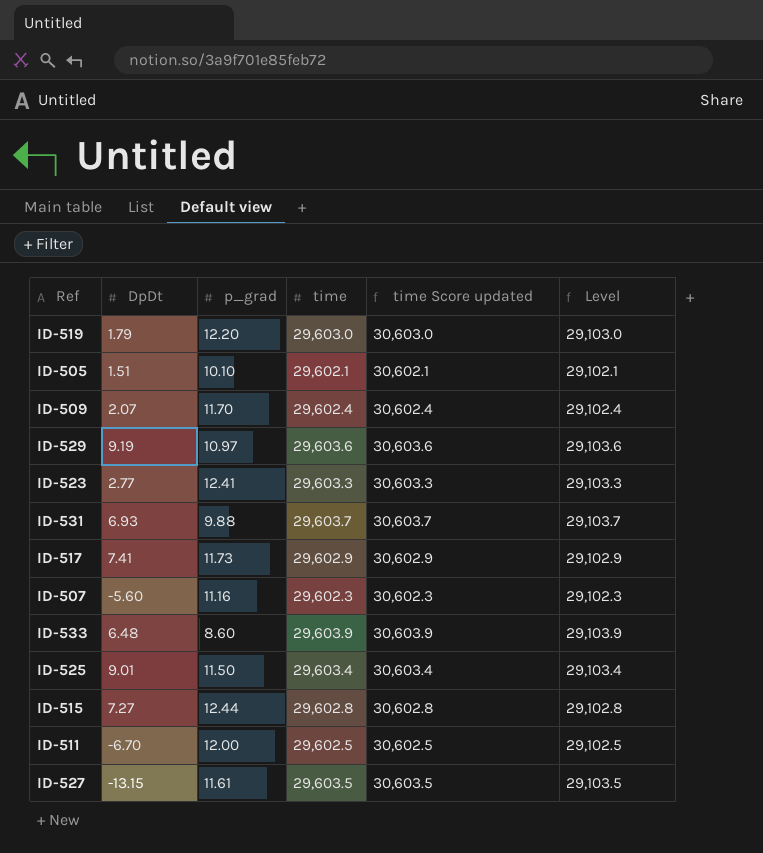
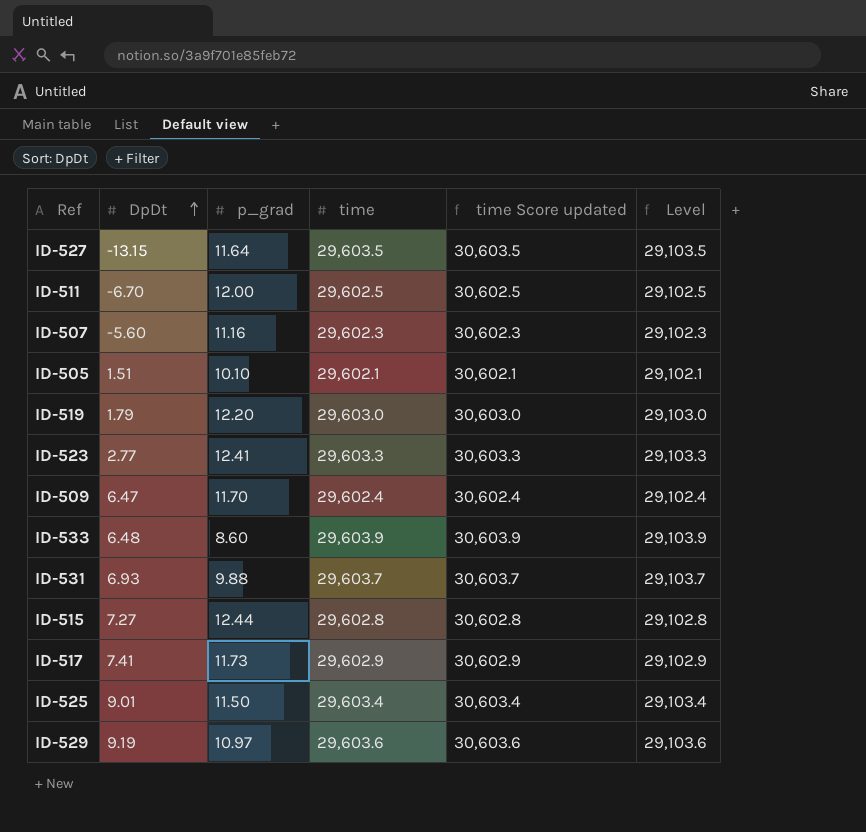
row order: none -> DpDt ascending
ID-527 | p_grad: 11.61 -> 11.64
ID-509 | DpDt: 2.07 -> 6.47

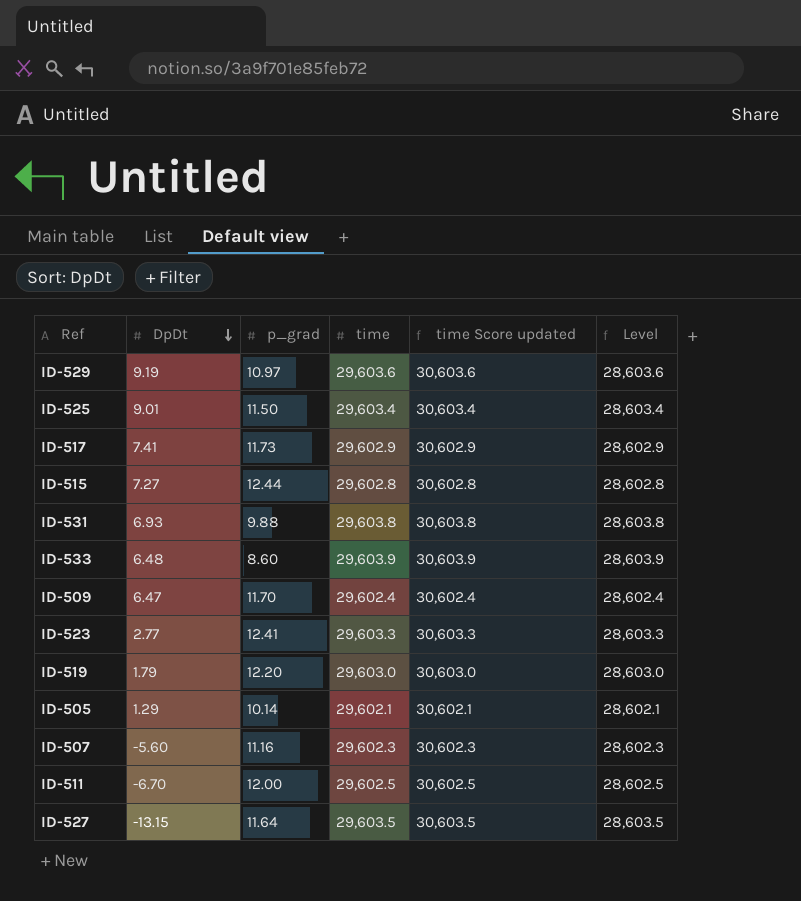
row order: DpDt ascending -> DpDt descending
column Level | formula: [time] - 500 -> [time] - 1000
ID-531 | time: 29,603.7 -> 29,603.8
ID-531 | time Score updated: 30,603.7 -> 30,603.8
ID-505 | DpDt: 1.51 -> 1.29
ID-505 | p_grad: 10.10 -> 10.14

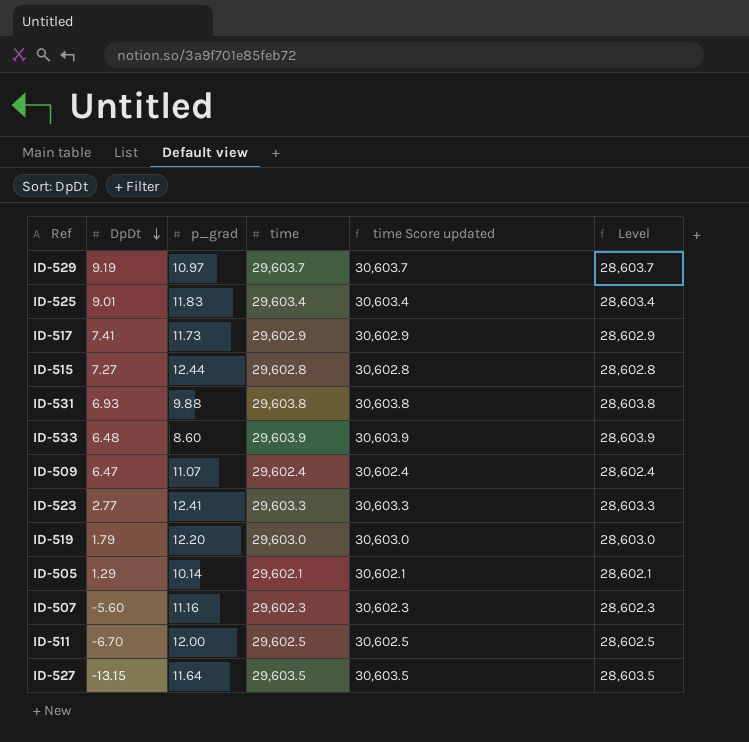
ID-529 | time: 29,603.6 -> 29,603.7
ID-529 | time Score updated: 30,603.6 -> 30,603.7
ID-529 | Level: 28,603.6 -> 28,603.7
ID-525 | p_grad: 11.50 -> 11.83
ID-509 | p_grad: 11.70 -> 11.07

